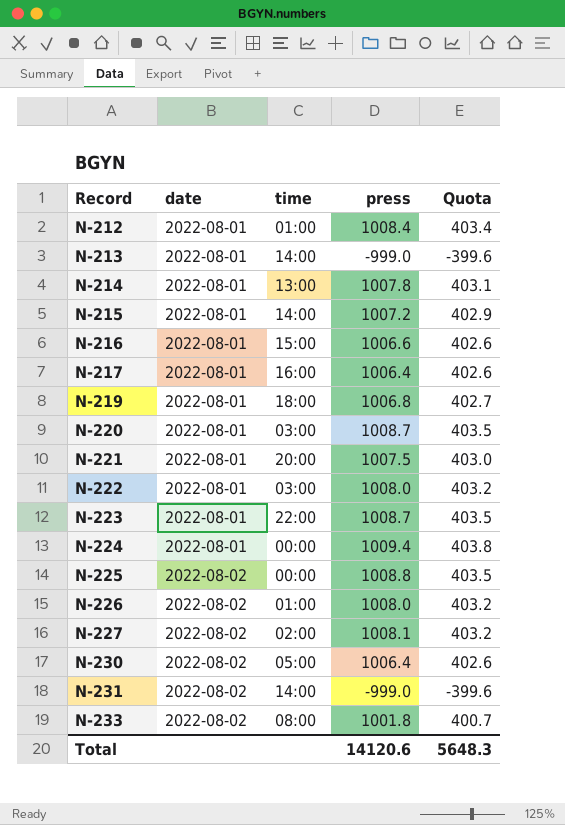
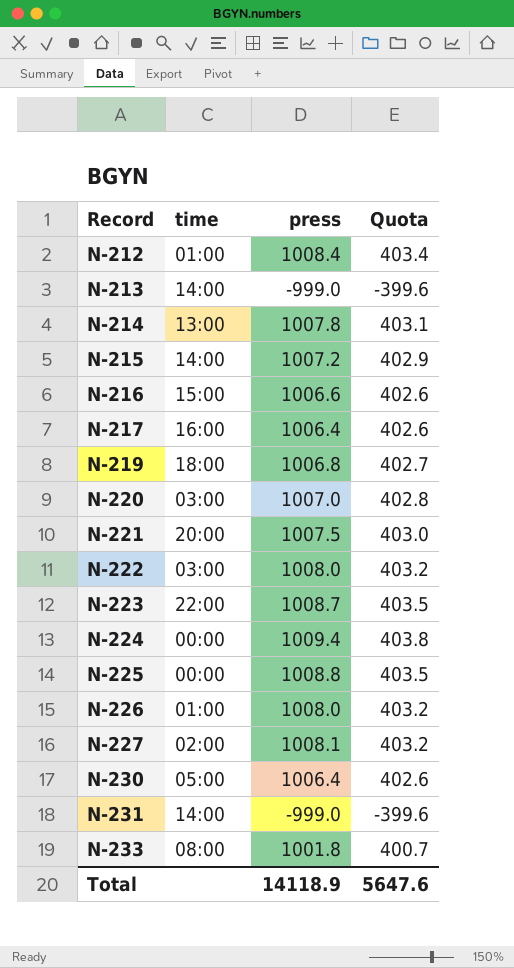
column date | position: 2 -> none
N-220 | press: 1008.7 -> 1007.0
N-220 | Quota: 403.5 -> 402.8
Total | press: 14120.6 -> 14118.9
Total | Quota: 5648.3 -> 5647.6

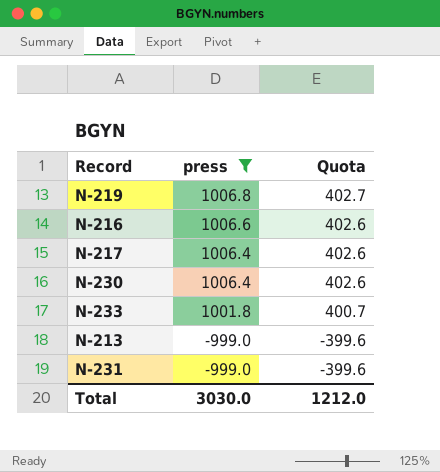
filter: none -> press <= 1006.8
row order: Record ascending -> press descending
column time | position: 2 -> none
Total | press: 14118.9 -> 3030.0
Total | Quota: 5647.6 -> 1212.0

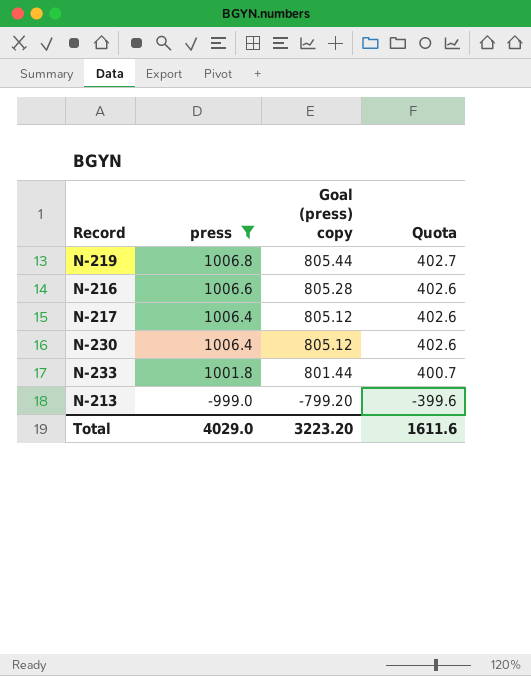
column Goal (press) copy | formula: none -> [press] * 0.8
row N-231: -999.0 | -399.6 -> none
Total | press: 3030.0 -> 4029.0
Total | Quota: 1212.0 -> 1611.6

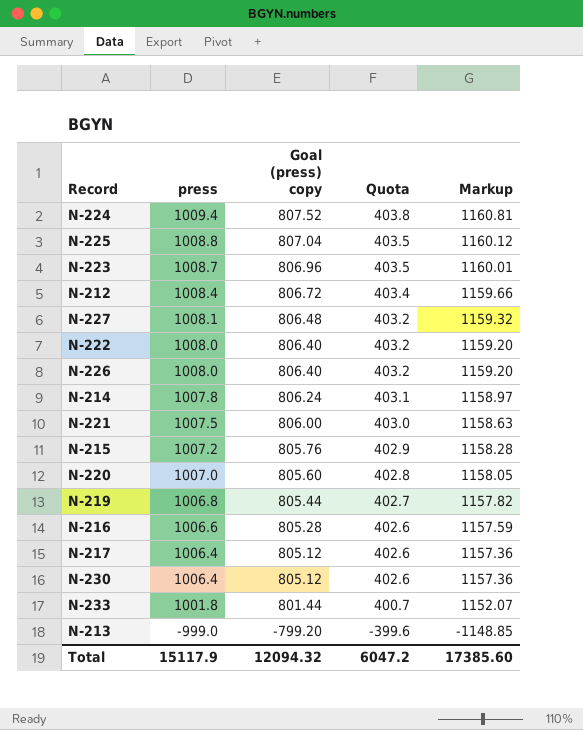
filter: press <= 1006.8 -> none
column Markup | formula: none -> [press] * 1.15
Total | press: 4029.0 -> 15117.9
Total | Goal (press) copy: 3223.20 -> 12094.32
Total | Quota: 1611.6 -> 6047.2

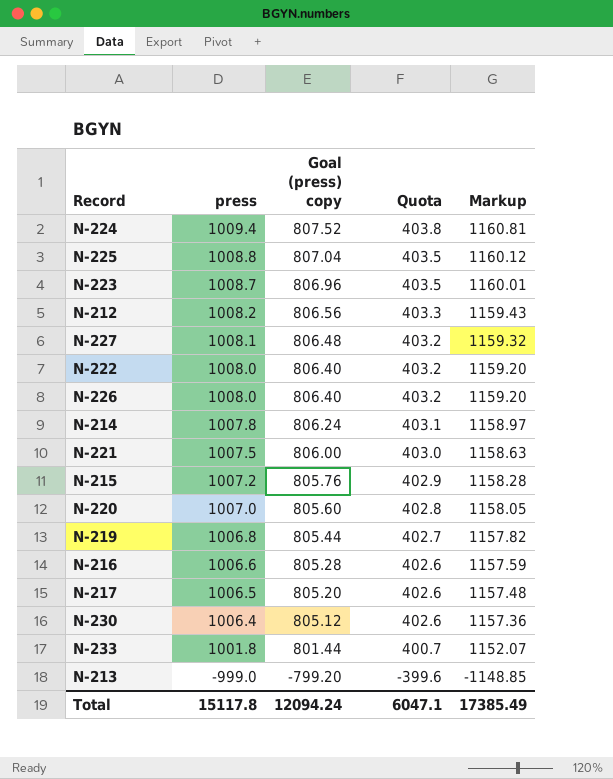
N-212 | press: 1008.4 -> 1008.2
N-212 | Goal (press) copy: 806.72 -> 806.56
N-212 | Quota: 403.4 -> 403.3
N-212 | Markup: 1159.66 -> 1159.43
N-217 | press: 1006.4 -> 1006.5
N-217 | Goal (press) copy: 805.12 -> 805.20
N-217 | Markup: 1157.36 -> 1157.48
Total | press: 15117.9 -> 15117.8
Total | Goal (press) copy: 12094.32 -> 12094.24
Total | Quota: 6047.2 -> 6047.1
Total | Markup: 17385.60 -> 17385.49

